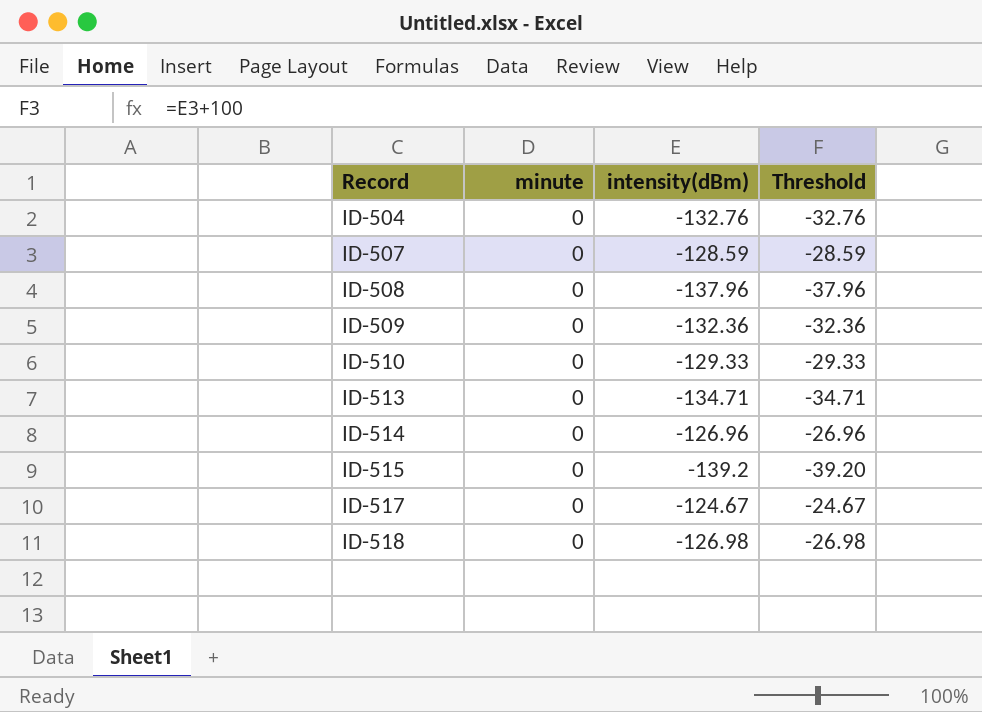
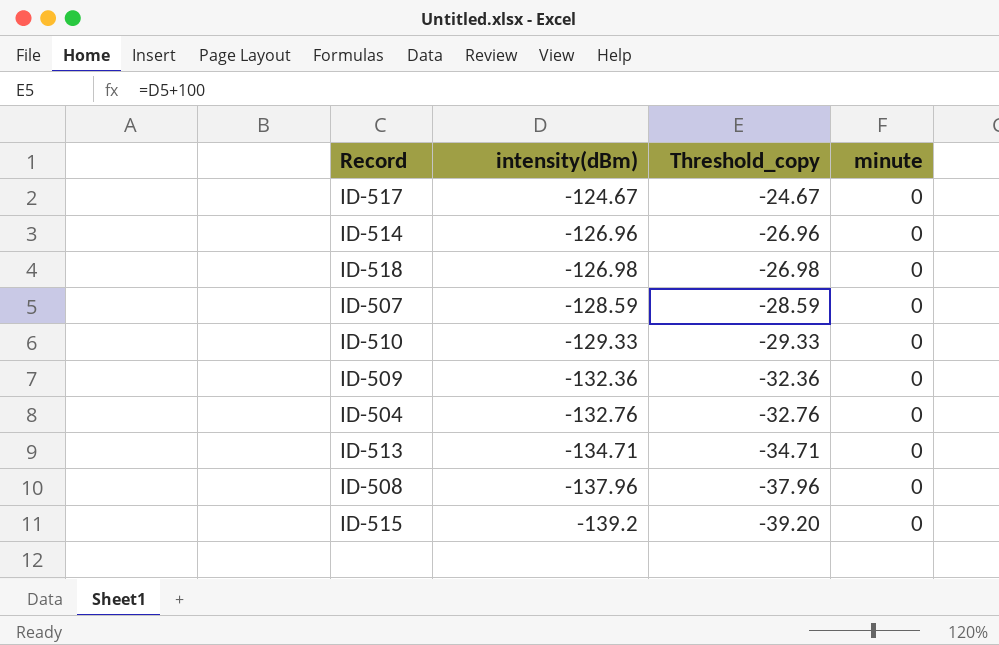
row order: Record ascending -> intensity(dBm) descending
column name: Threshold -> Threshold_copy
column minute | position: 2 -> 4

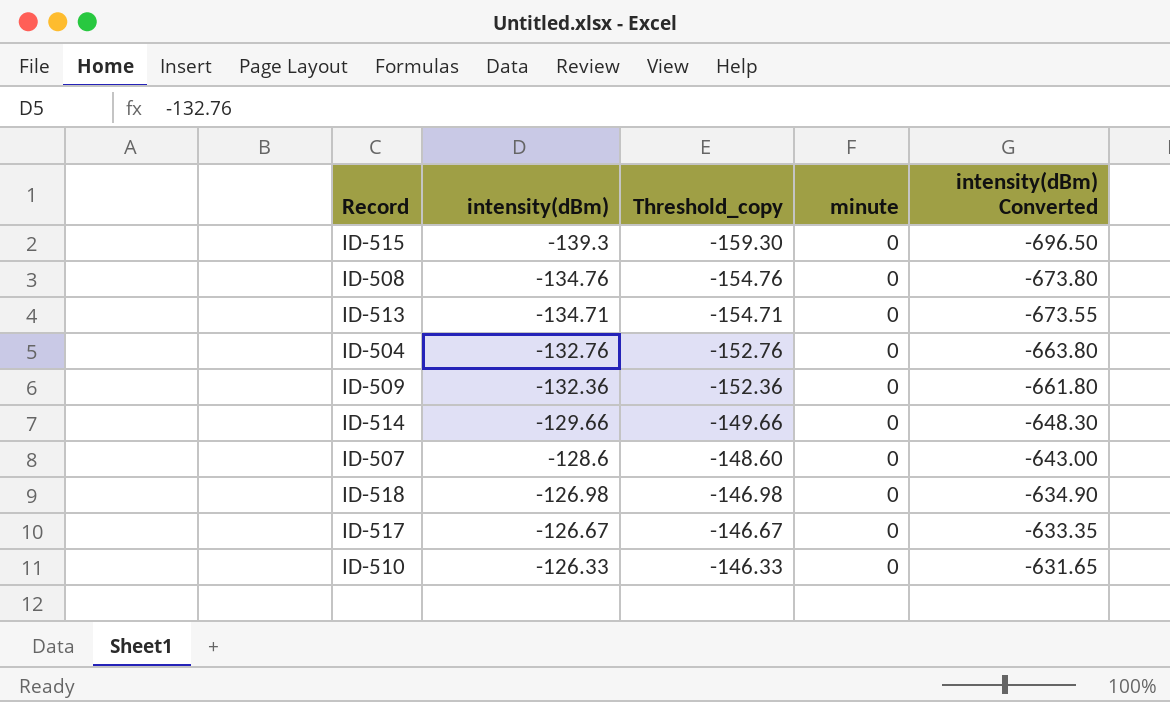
row order: intensity(dBm) descending -> intensity(dBm) ascending
column Threshold_copy | formula: [intensity(dBm)] + 100 -> [intensity(dBm)] - 20
column intensity(dBm) Converted | formula: none -> [intensity(dBm)] * 5
ID-515 | intensity(dBm): -139.2 -> -139.3
ID-508 | intensity(dBm): -137.96 -> -134.76
ID-514 | intensity(dBm): -126.96 -> -129.66
ID-507 | intensity(dBm): -128.59 -> -128.6
ID-517 | intensity(dBm): -124.67 -> -126.67
ID-510 | intensity(dBm): -129.33 -> -126.33

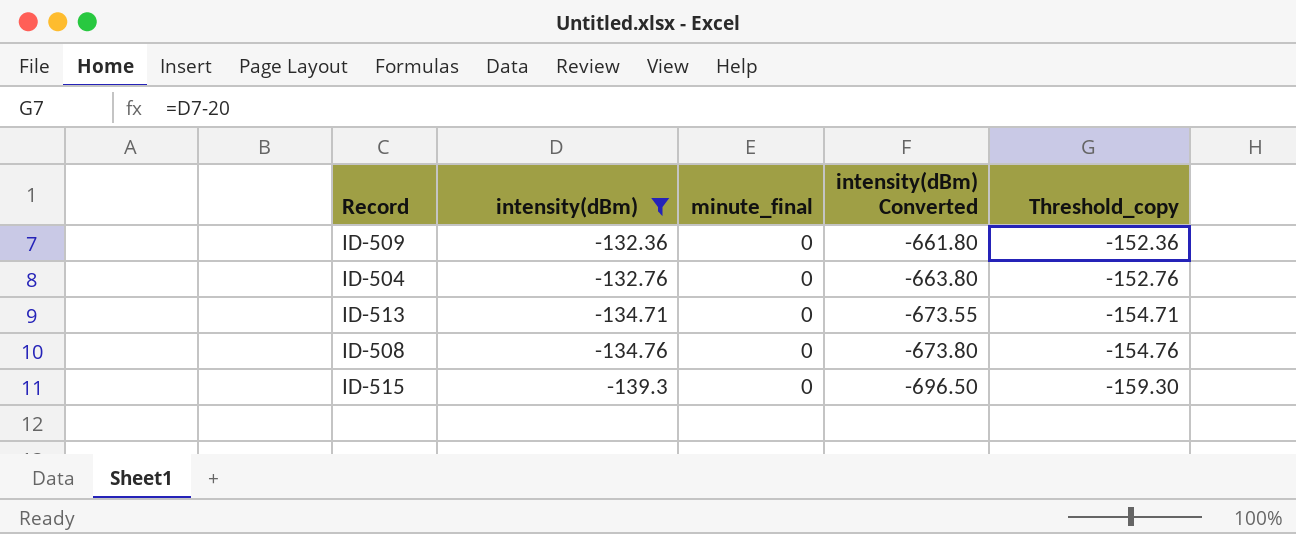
filter: none -> intensity(dBm) <= -132.36
row order: intensity(dBm) ascending -> intensity(dBm) descending
column name: minute -> minute_final
column Threshold_copy | position: 3 -> 5

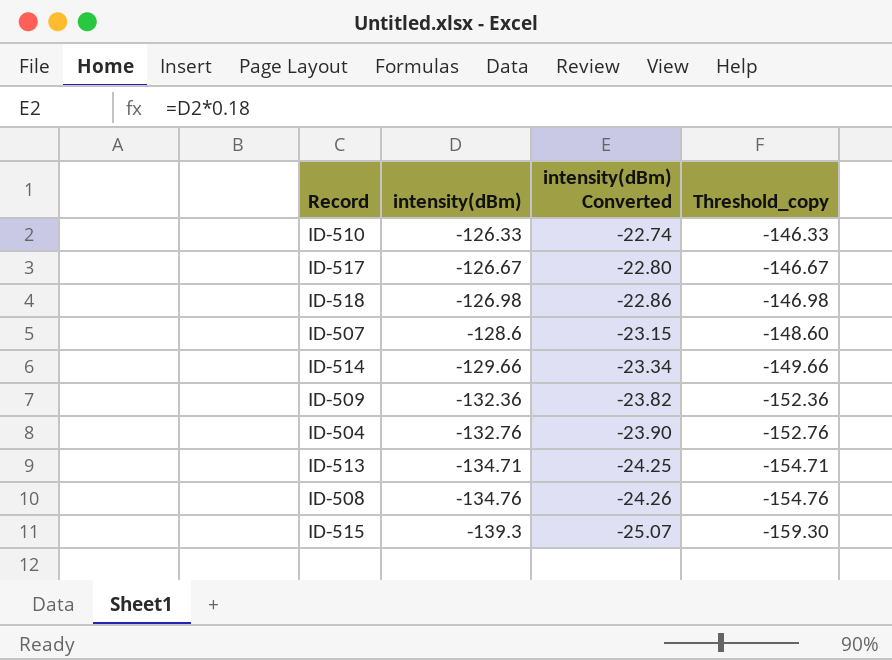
filter: intensity(dBm) <= -132.36 -> none
column minute_final | position: 3 -> none
column intensity(dBm) Converted | formula: [intensity(dBm)] * 5 -> [intensity(dBm)] * 0.18

